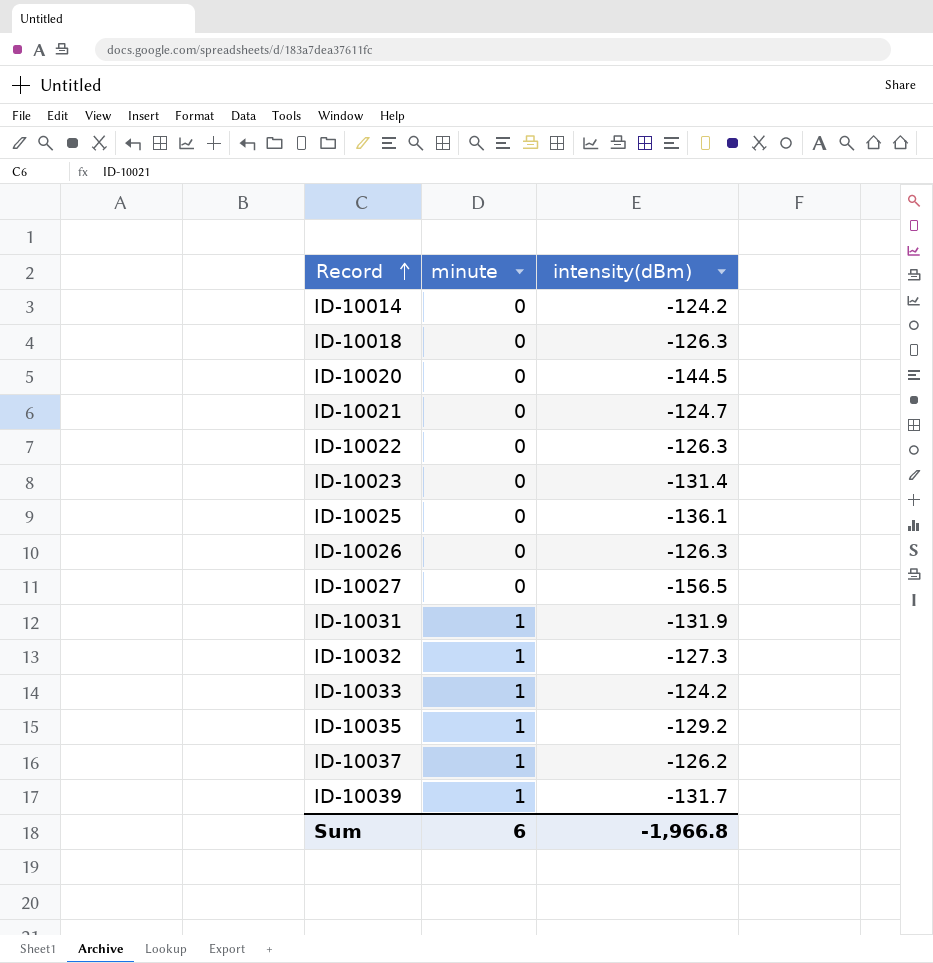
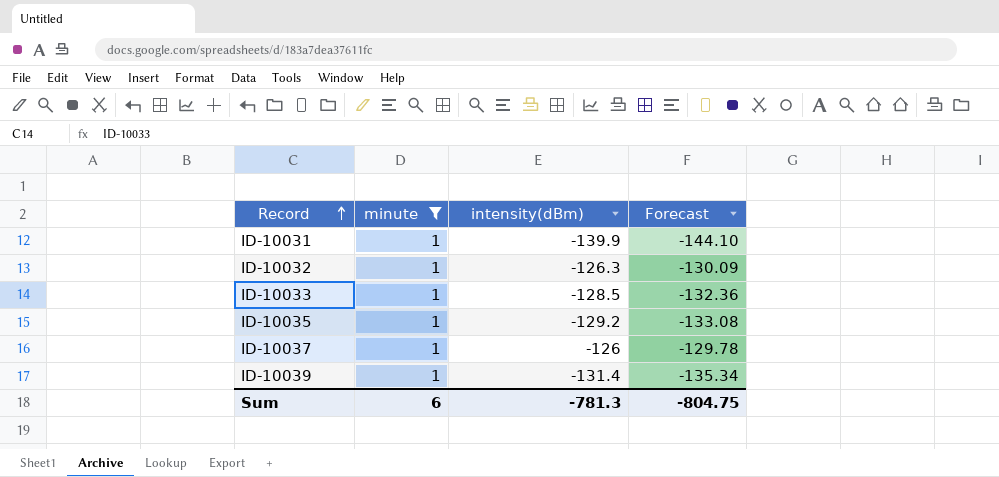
filter: none -> minute = 1
column Forecast | formula: none -> [intensity(dBm)] * 1.03
ID-10031 | intensity(dBm): -131.9 -> -139.9
ID-10032 | intensity(dBm): -127.3 -> -126.3
ID-10033 | intensity(dBm): -124.2 -> -128.5
ID-10037 | intensity(dBm): -126.2 -> -126
ID-10039 | intensity(dBm): -131.7 -> -131.4
Sum | intensity(dBm): -1,966.8 -> -781.3

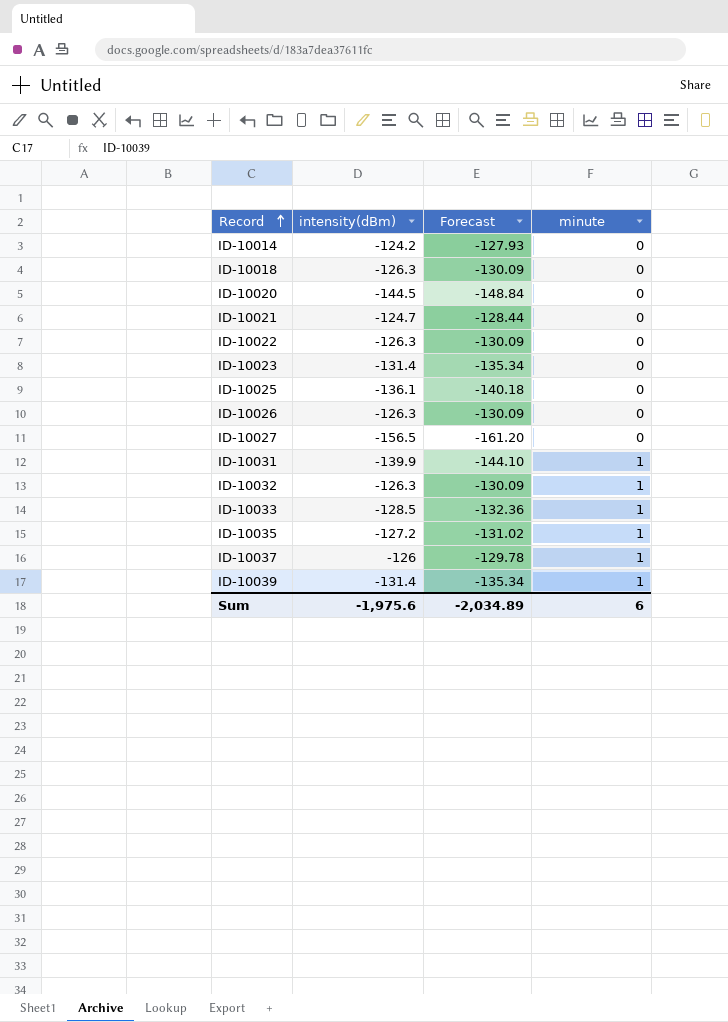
filter: minute = 1 -> none
column minute | position: 2 -> 4
ID-10035 | intensity(dBm): -129.2 -> -127.2
ID-10035 | Forecast: -133.08 -> -131.02
Sum | intensity(dBm): -781.3 -> -1,975.6
Sum | Forecast: -804.75 -> -2,034.89

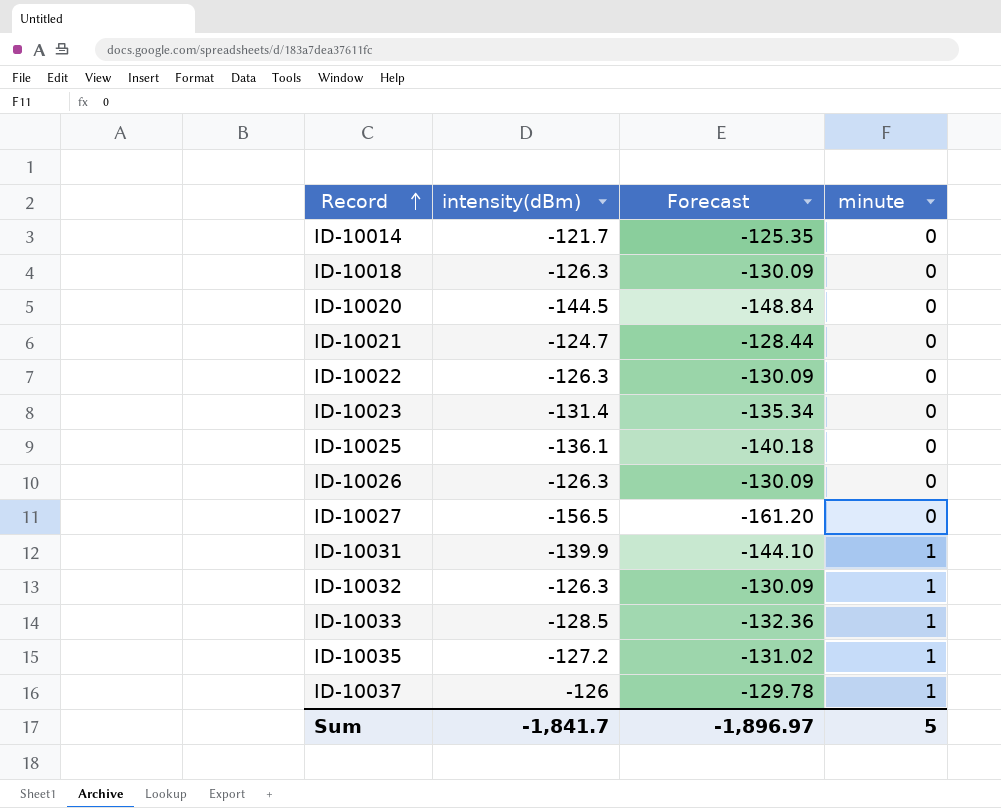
row ID-10039: -131.4 | -135.34 | 1 -> none
ID-10014 | intensity(dBm): -124.2 -> -121.7
ID-10014 | Forecast: -127.93 -> -125.35
Sum | intensity(dBm): -1,975.6 -> -1,841.7
Sum | Forecast: -2,034.89 -> -1,896.97
Sum | minute: 6 -> 5

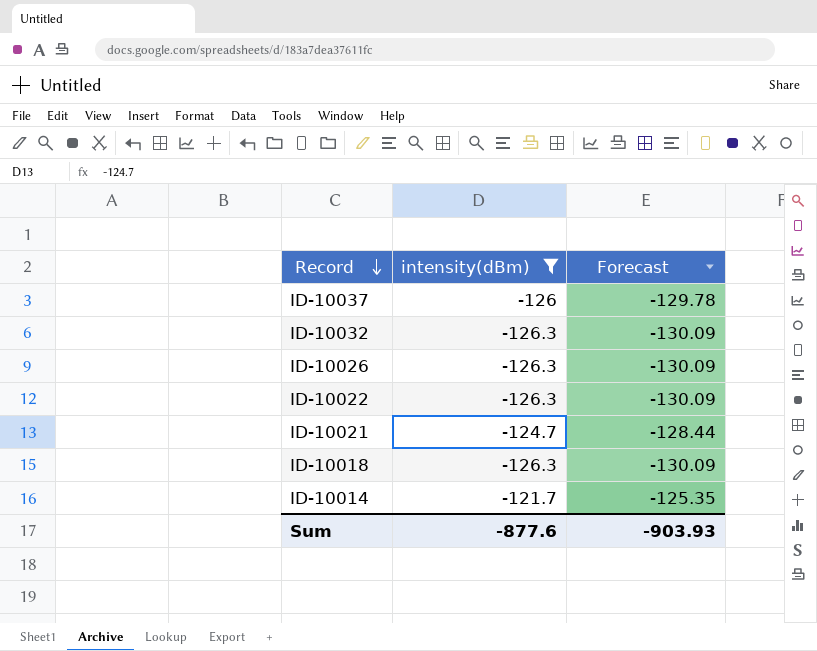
filter: none -> intensity(dBm) >= -126.3
row order: Record ascending -> Record descending
column minute | position: 4 -> none
Sum | intensity(dBm): -1,841.7 -> -877.6
Sum | Forecast: -1,896.97 -> -903.93

